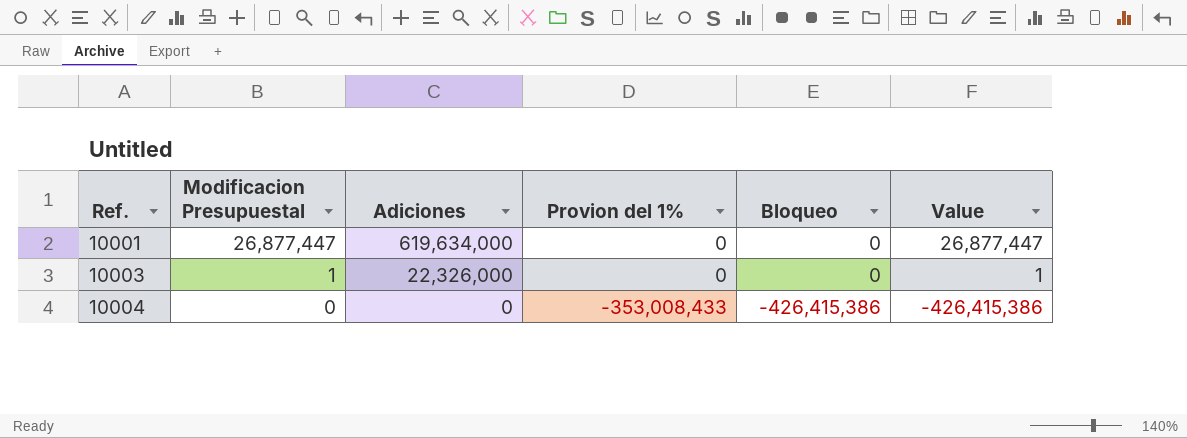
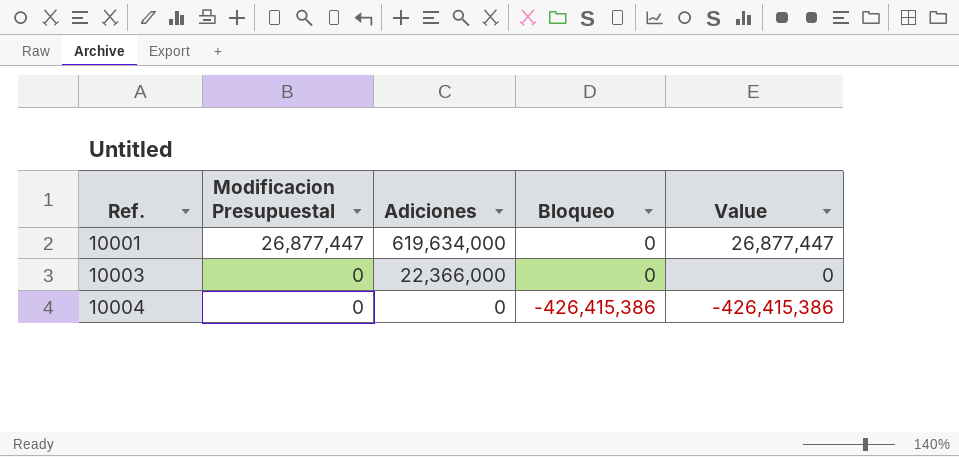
column Provion del 1% | position: 4 -> none
10003 | Modificacion Presupuestal: 1 -> 0
10003 | Adiciones: 22,326,000 -> 22,366,000
10003 | Value: 1 -> 0

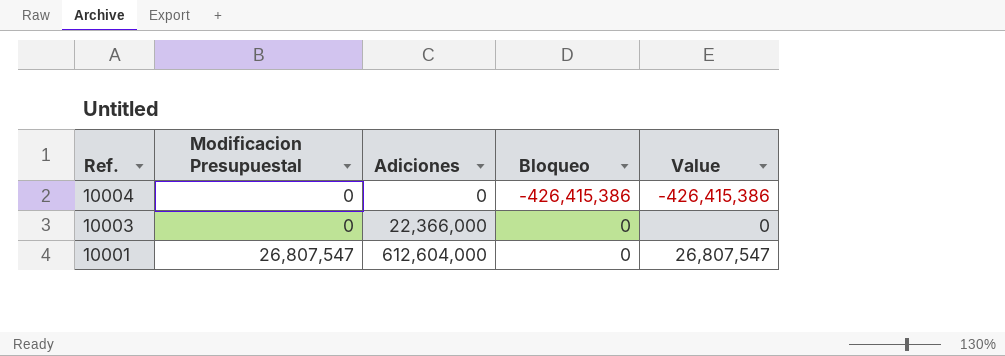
row order: Ref. ascending -> Ref. descending
10001 | Modificacion Presupuestal: 26,877,447 -> 26,807,547
10001 | Adiciones: 619,634,000 -> 612,604,000
10001 | Value: 26,877,447 -> 26,807,547

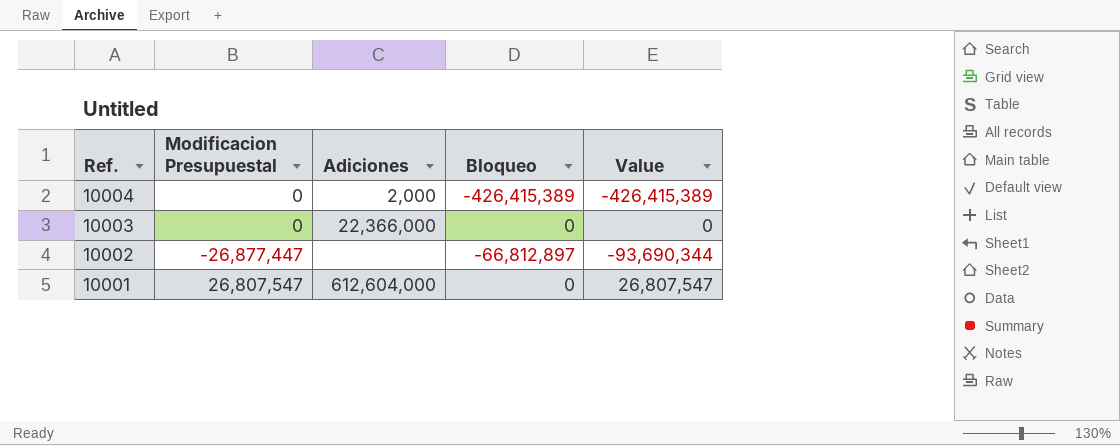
10004 | Adiciones: 0 -> 2,000
10004 | Bloqueo: -426,415,386 -> -426,415,389
10004 | Value: -426,415,386 -> -426,415,389
row 10002: none -> -26,877,447 | none | -66,812,897 | -93,690,344

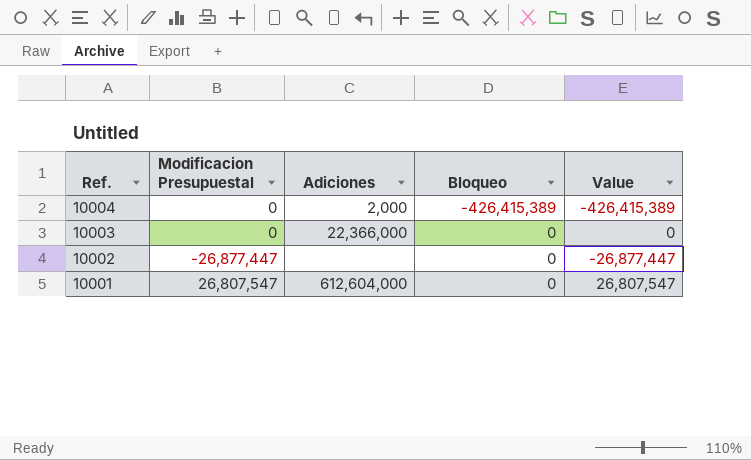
10002 | Bloqueo: -66,812,897 -> 0
10002 | Value: -93,690,344 -> -26,877,447

